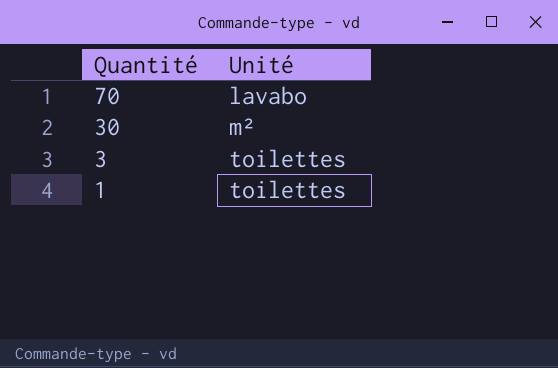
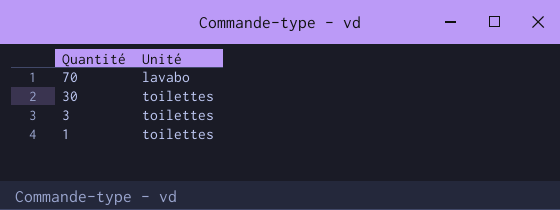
30 | Unité: m² -> toilettes

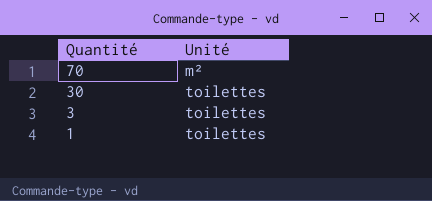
70 | Unité: lavabo -> m²

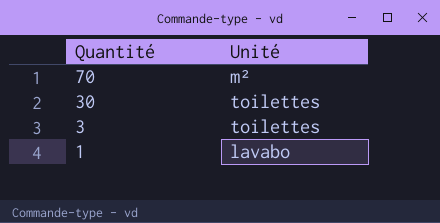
1 | Unité: toilettes -> lavabo

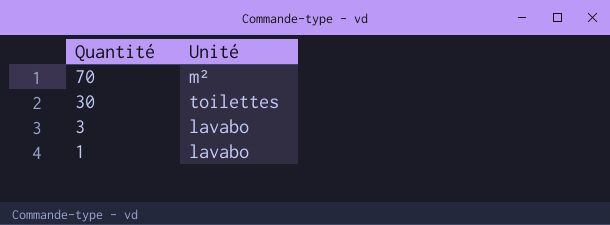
3 | Unité: toilettes -> lavabo

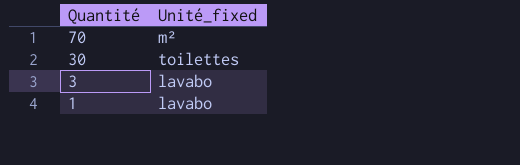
column name: Unité -> Unité_fixed

